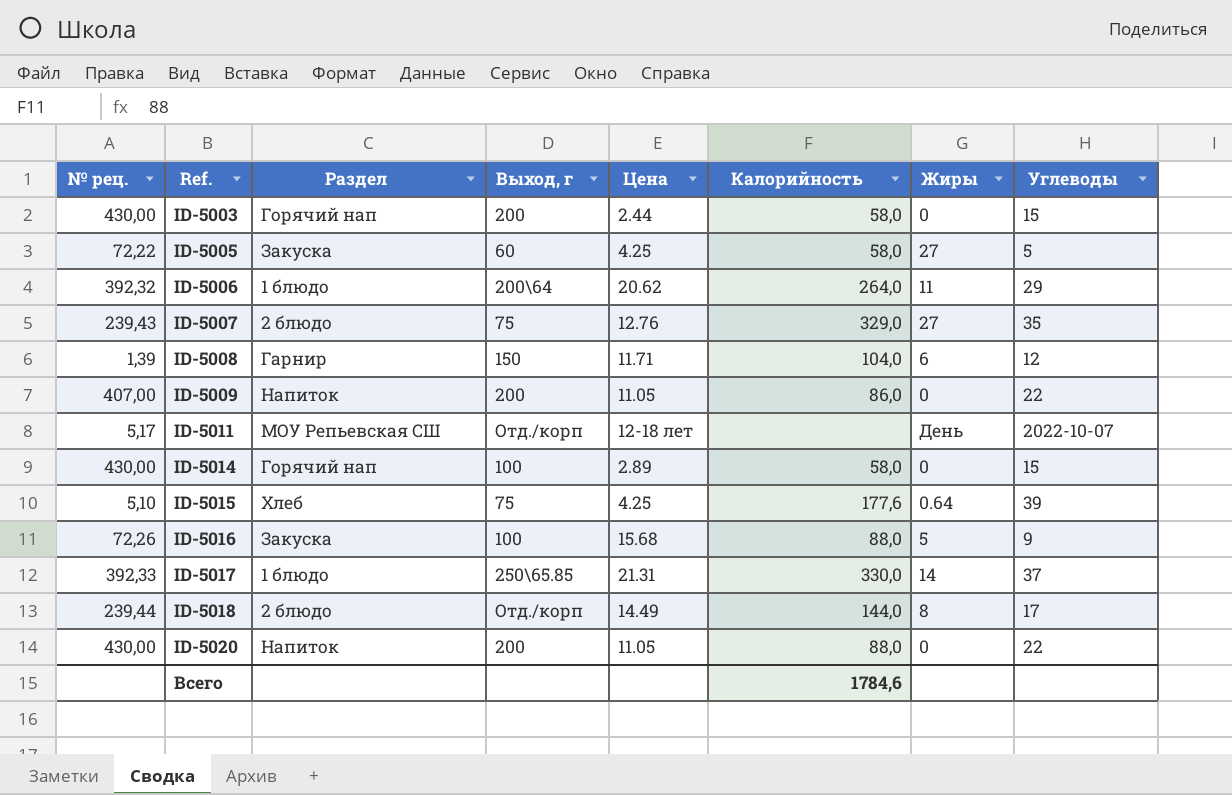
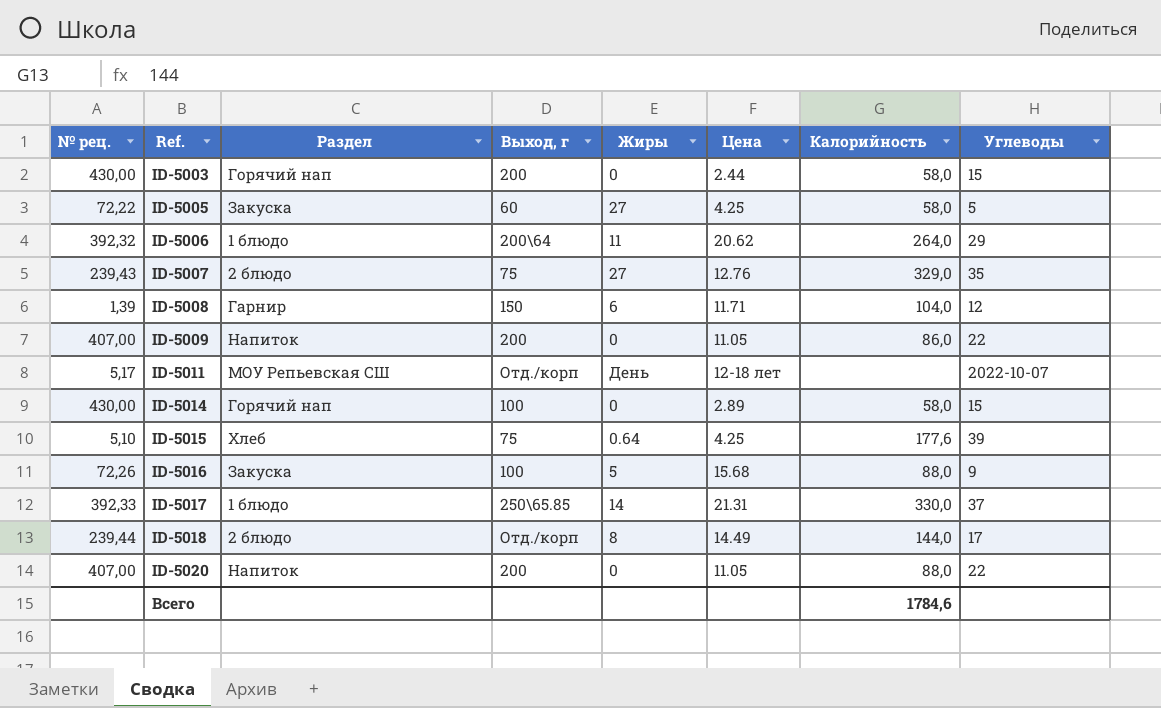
column Жиры | position: 7 -> 5
ID-5020 | № рец.: 430,00 -> 407,00

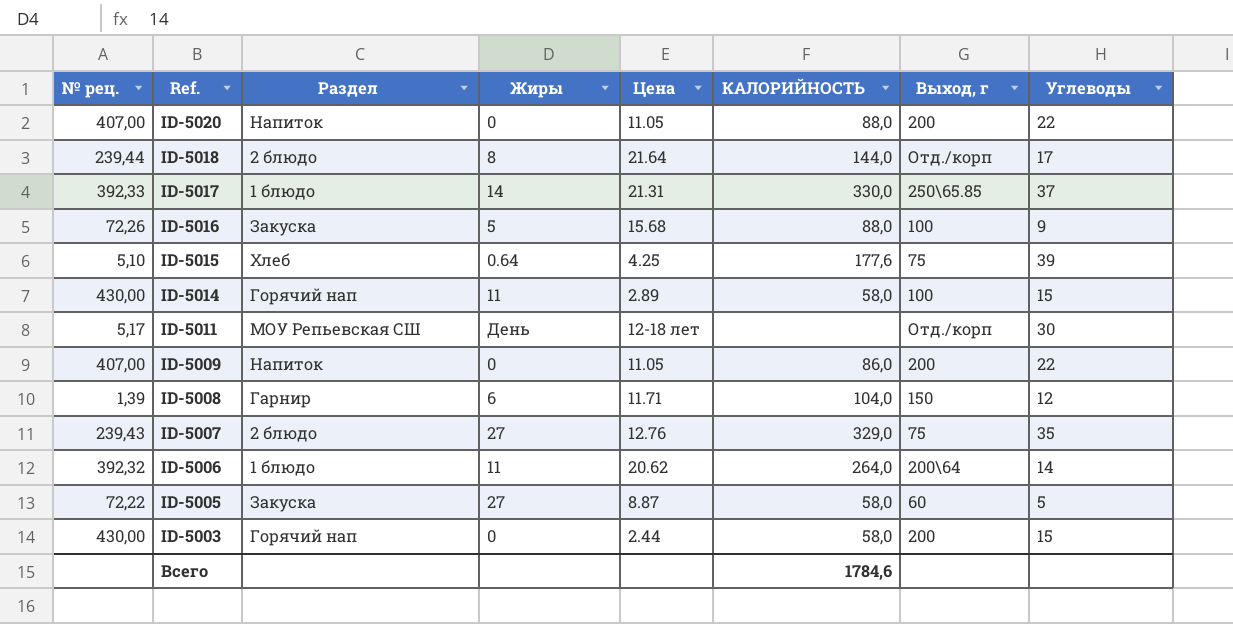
row order: Ref. ascending -> Ref. descending
column name: Калорийность -> КАЛОРИЙНОСТЬ
column Выход, г | position: 4 -> 7
ID-5018 | Цена: 14.49 -> 21.64
ID-5014 | Жиры: 0 -> 11
ID-5011 | Углеводы: 2022-10-07 -> 30
ID-5006 | Углеводы: 29 -> 14
ID-5005 | Цена: 4.25 -> 8.87

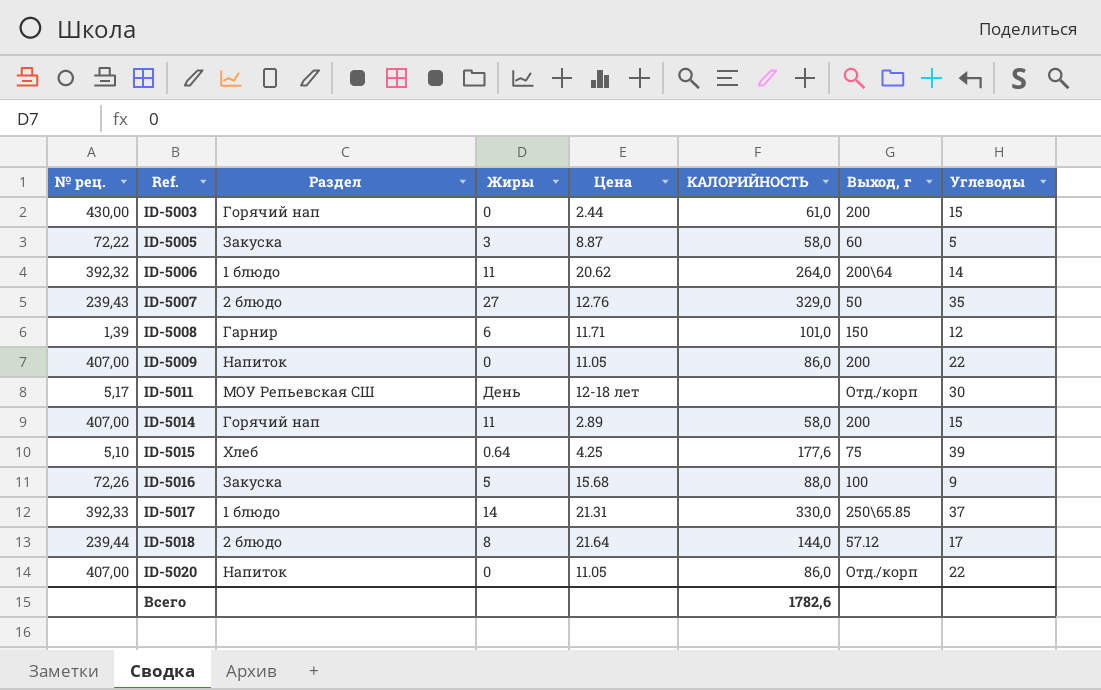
row order: Ref. descending -> Ref. ascending
ID-5003 | КАЛОРИЙНОСТЬ: 58,0 -> 61,0
ID-5005 | Жиры: 27 -> 3
ID-5007 | Выход, г: 75 -> 50
ID-5008 | КАЛОРИЙНОСТЬ: 104,0 -> 101,0
ID-5014 | № рец.: 430,00 -> 407,00
ID-5014 | Выход, г: 100 -> 200
ID-5018 | Выход, г: Отд./корп -> 57.12
ID-5020 | КАЛОРИЙНОСТЬ: 88,0 -> 86,0
ID-5020 | Выход, г: 200 -> Отд./корп
Всего | КАЛОРИЙНОСТЬ: 1784,6 -> 1782,6

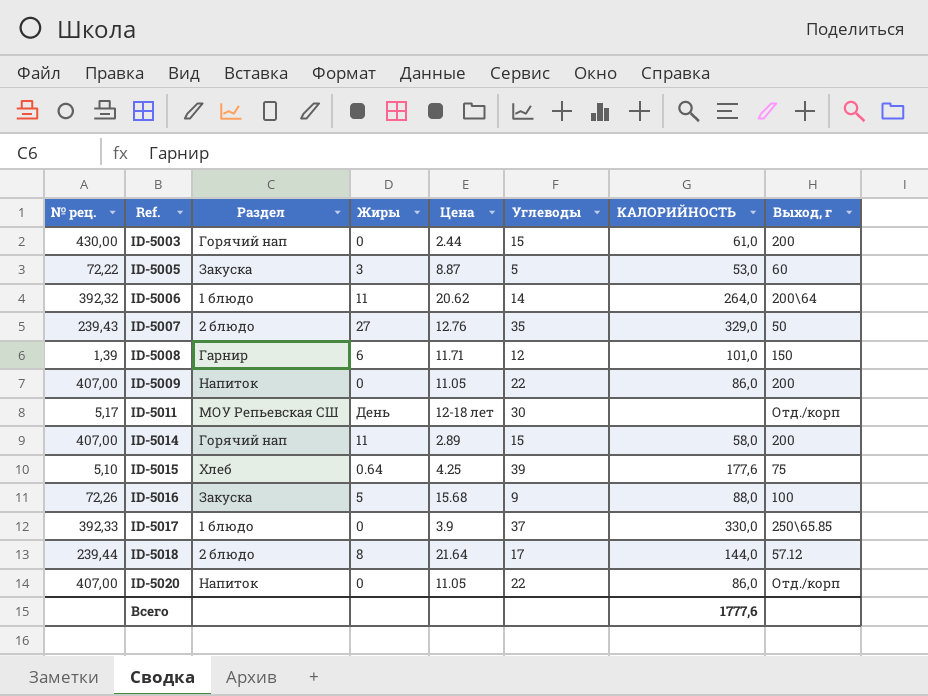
column Углеводы | position: 8 -> 6
ID-5005 | КАЛОРИЙНОСТЬ: 58,0 -> 53,0
ID-5017 | Жиры: 14 -> 0
ID-5017 | Цена: 21.31 -> 3.9
Всего | КАЛОРИЙНОСТЬ: 1782,6 -> 1777,6

